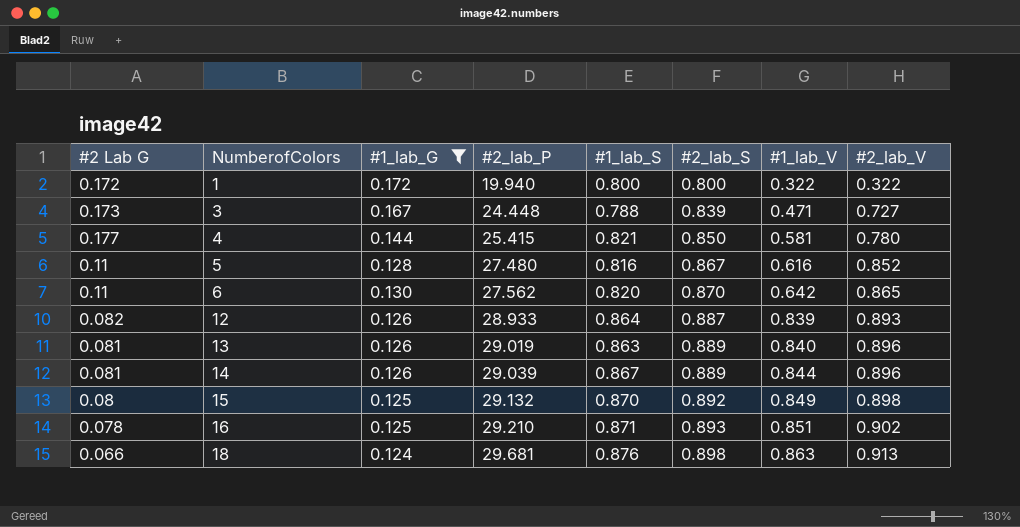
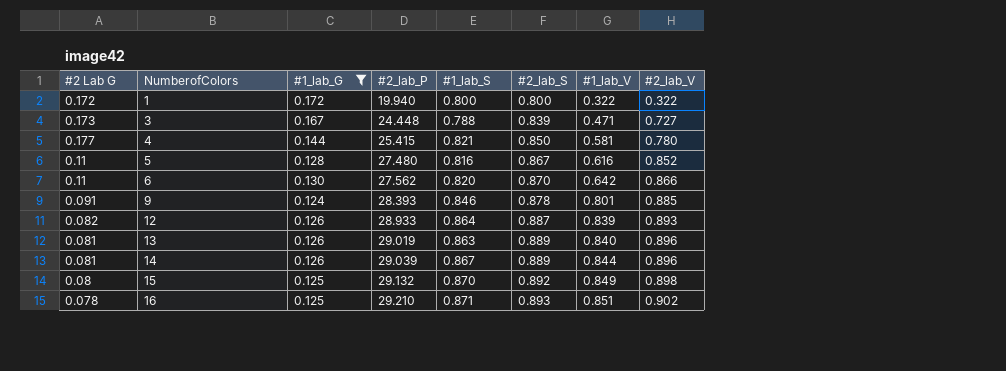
row 18: 0.066 | 0.124 | 29.681 | 0.876 | 0.898 | 0.863 | 0.913 -> none
6 | #2_lab_V: 0.865 -> 0.866
row 9: none -> 0.091 | 0.124 | 28.393 | 0.846 | 0.878 | 0.801 | 0.885

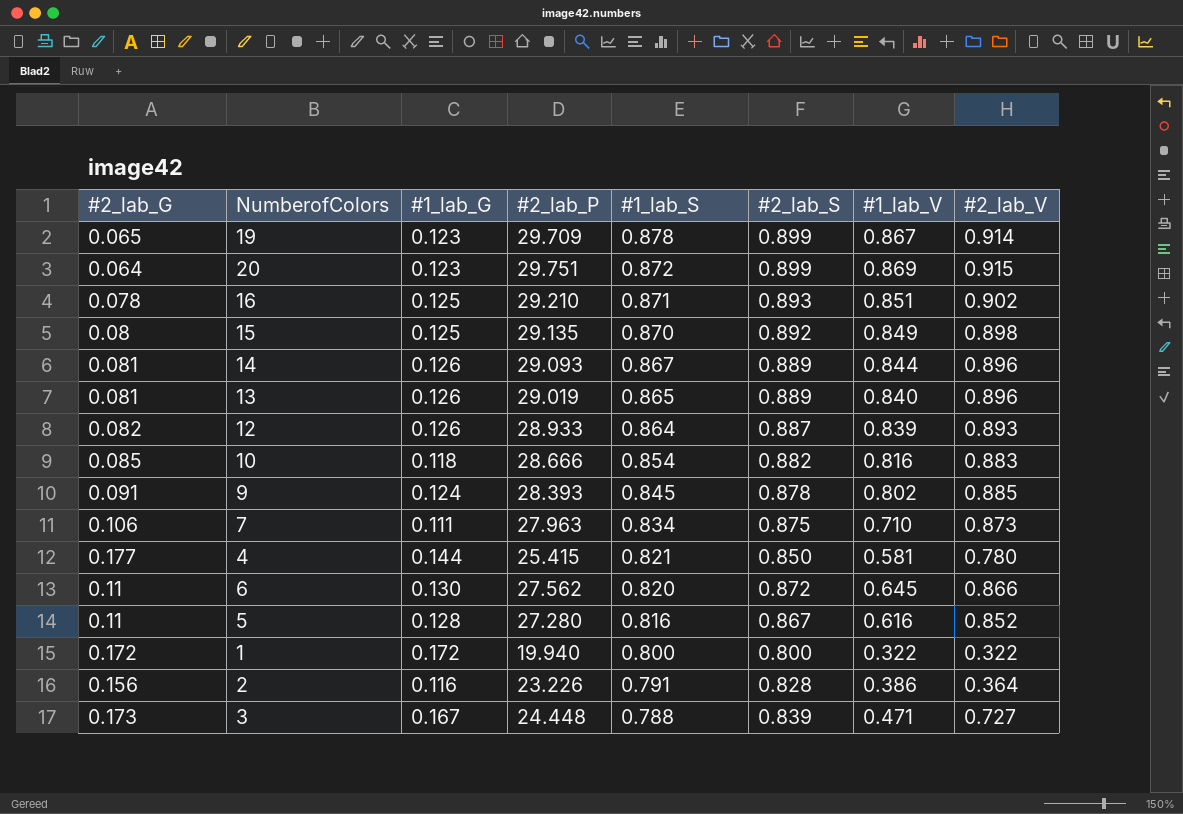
filter: #1_lab_G >= 0.124 -> none
row order: NumberofColors ascending -> #1_lab_S descending
column name: #2 Lab G -> #2_lab_G
15 | #2_lab_P: 29.132 -> 29.135
14 | #2_lab_P: 29.039 -> 29.093
13 | #1_lab_S: 0.863 -> 0.865
9 | #1_lab_S: 0.846 -> 0.845
9 | #1_lab_V: 0.801 -> 0.802
6 | #2_lab_S: 0.870 -> 0.872
6 | #1_lab_V: 0.642 -> 0.645
5 | #2_lab_P: 27.480 -> 27.280

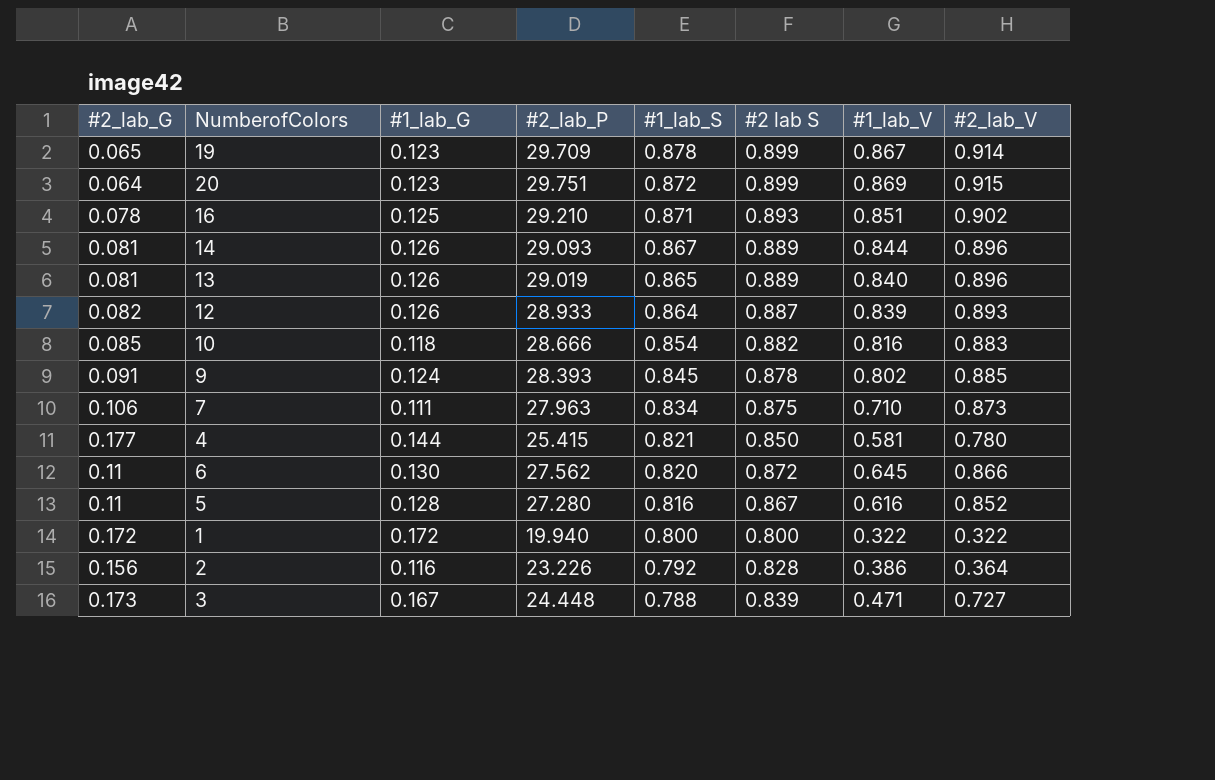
column name: #2_lab_S -> #2 lab S
row 15: 0.08 | 0.125 | 29.135 | 0.870 | 0.892 | 0.849 | 0.898 -> none
2 | #1_lab_S: 0.791 -> 0.792

